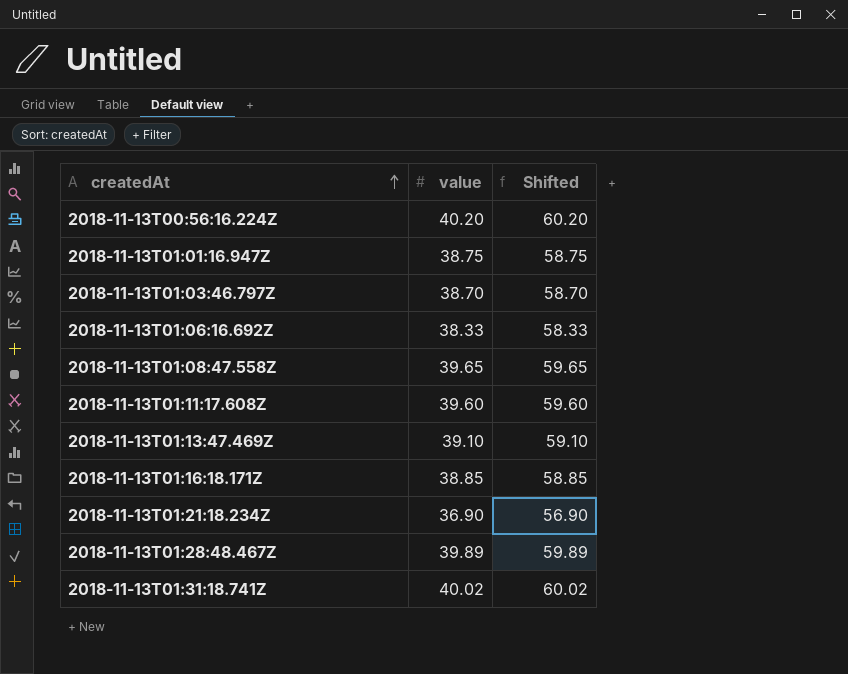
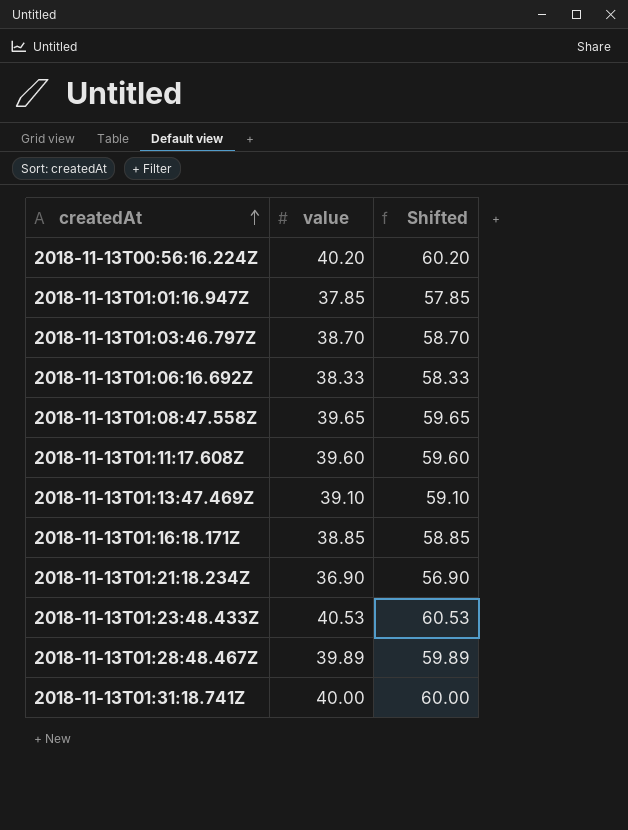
2018-11-13T01:01:16.947Z | value: 38.75 -> 37.85
2018-11-13T01:01:16.947Z | Shifted: 58.75 -> 57.85
row 2018-11-13T01:23:48.433Z: none -> 40.53 | 60.53
2018-11-13T01:31:18.741Z | value: 40.02 -> 40.00
2018-11-13T01:31:18.741Z | Shifted: 60.02 -> 60.00

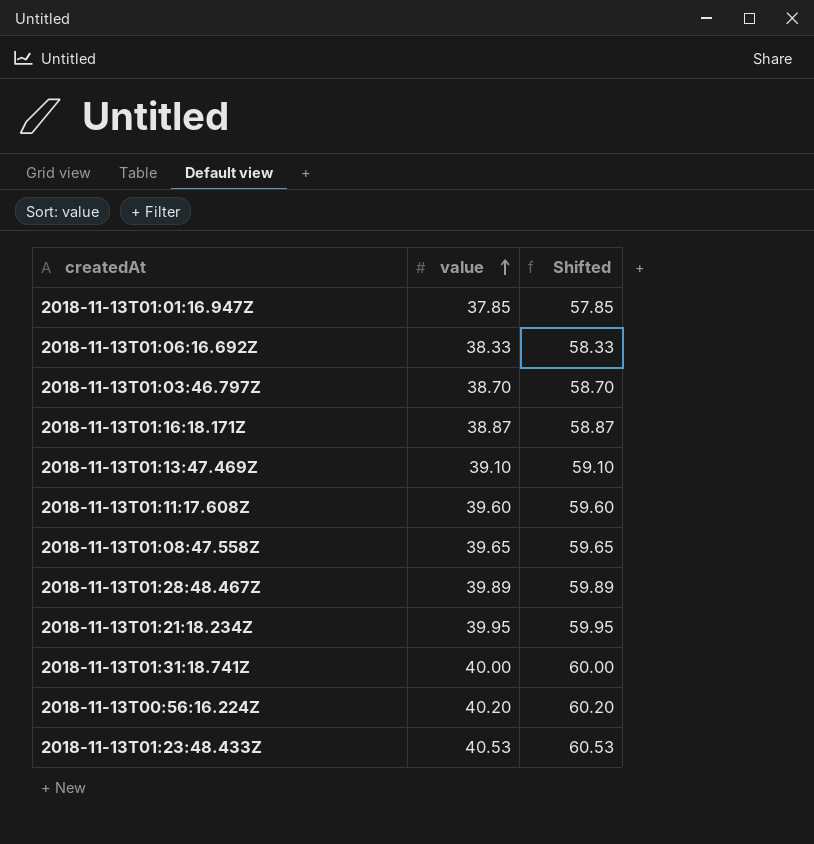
row order: createdAt ascending -> value ascending
2018-11-13T01:16:18.171Z | value: 38.85 -> 38.87
2018-11-13T01:16:18.171Z | Shifted: 58.85 -> 58.87
2018-11-13T01:21:18.234Z | value: 36.90 -> 39.95
2018-11-13T01:21:18.234Z | Shifted: 56.90 -> 59.95

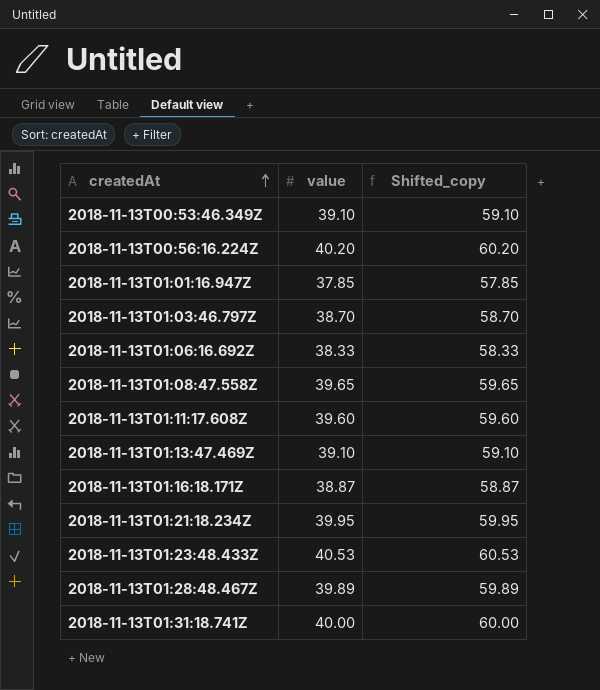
row order: value ascending -> createdAt ascending
column name: Shifted -> Shifted_copy
row 2018-11-13T00:53:46.349Z: none -> 39.10 | 59.10

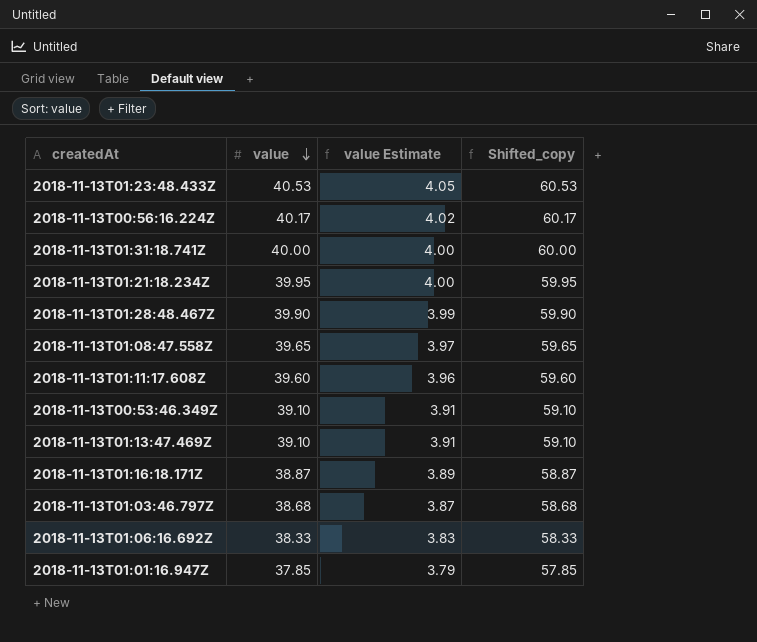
row order: createdAt ascending -> value descending
column value Estimate | formula: none -> [value] * 0.1
2018-11-13T00:56:16.224Z | value: 40.20 -> 40.17
2018-11-13T00:56:16.224Z | Shifted_copy: 60.20 -> 60.17
2018-11-13T01:28:48.467Z | value: 39.89 -> 39.90
2018-11-13T01:28:48.467Z | Shifted_copy: 59.89 -> 59.90
2018-11-13T01:03:46.797Z | value: 38.70 -> 38.68
2018-11-13T01:03:46.797Z | Shifted_copy: 58.70 -> 58.68

